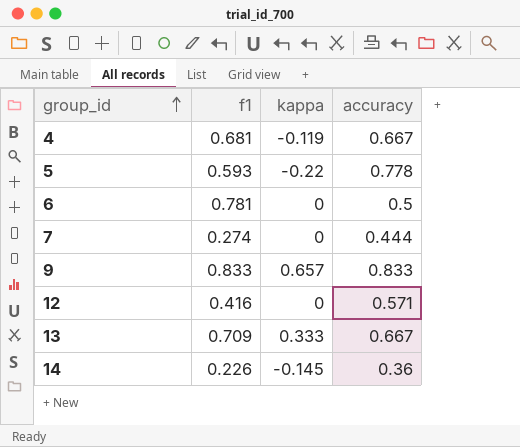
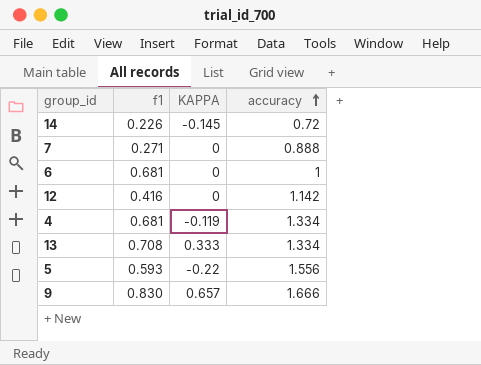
row order: group_id ascending -> accuracy ascending
column name: kappa -> KAPPA
14 | accuracy: 0.36 -> 0.72
7 | f1: 0.274 -> 0.271
7 | accuracy: 0.444 -> 0.888
6 | f1: 0.781 -> 0.681
6 | accuracy: 0.5 -> 1
12 | accuracy: 0.571 -> 1.142
4 | accuracy: 0.667 -> 1.334
13 | f1: 0.709 -> 0.708
13 | accuracy: 0.667 -> 1.334
5 | accuracy: 0.778 -> 1.556
9 | f1: 0.833 -> 0.830
9 | accuracy: 0.833 -> 1.666

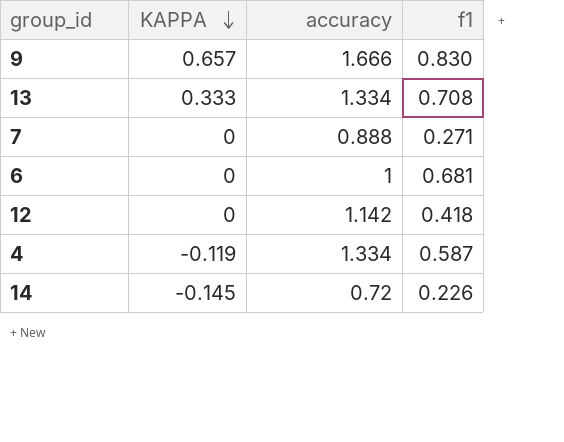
row order: accuracy ascending -> KAPPA descending
column f1 | position: 2 -> 4
row 5: 0.593 | -0.22 | 1.556 -> none
12 | f1: 0.416 -> 0.418
4 | f1: 0.681 -> 0.587

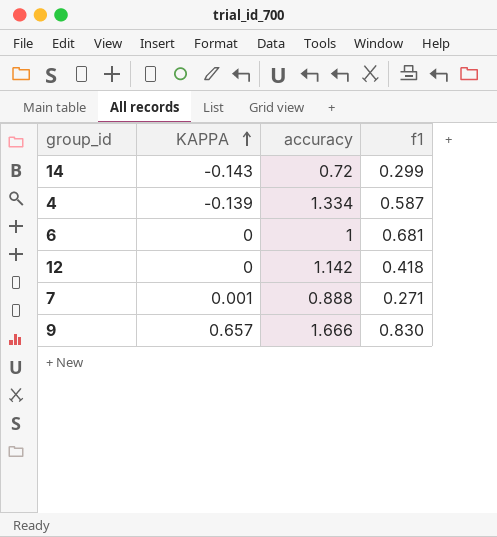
row order: KAPPA descending -> KAPPA ascending
row 13: 0.333 | 1.334 | 0.708 -> none
14 | KAPPA: -0.145 -> -0.143
14 | f1: 0.226 -> 0.299
4 | KAPPA: -0.119 -> -0.139
7 | KAPPA: 0 -> 0.001

